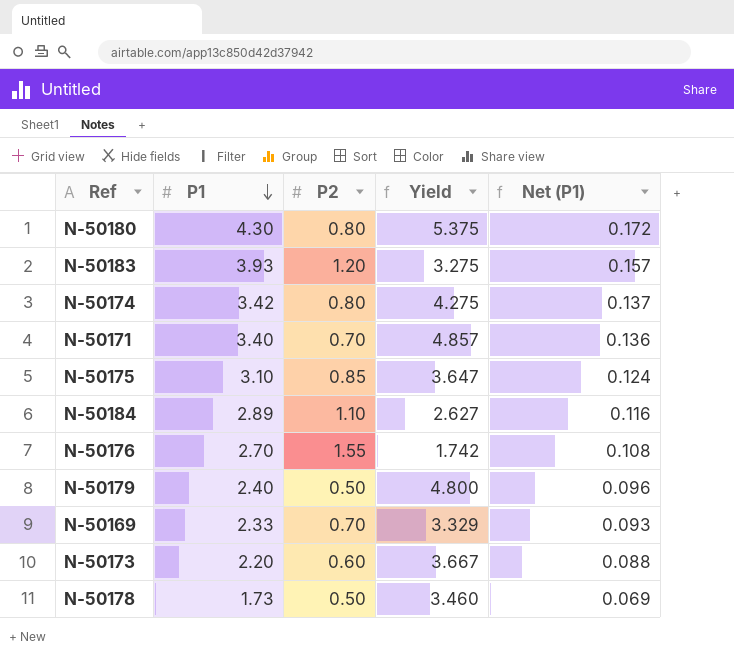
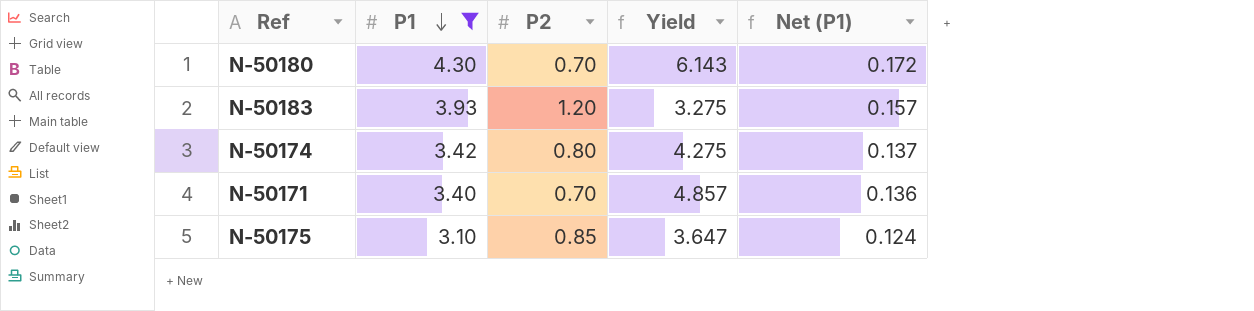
filter: none -> P1 >= 3.10
N-50180 | P2: 0.80 -> 0.70
N-50180 | Yield: 5.375 -> 6.143

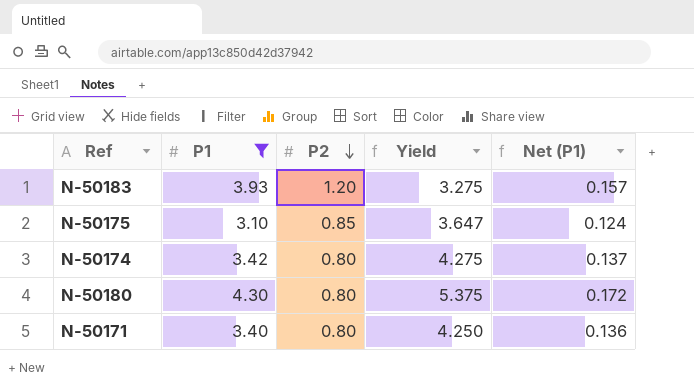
row order: P1 descending -> P2 descending
N-50180 | P2: 0.70 -> 0.80
N-50180 | Yield: 6.143 -> 5.375
N-50171 | P2: 0.70 -> 0.80
N-50171 | Yield: 4.857 -> 4.250

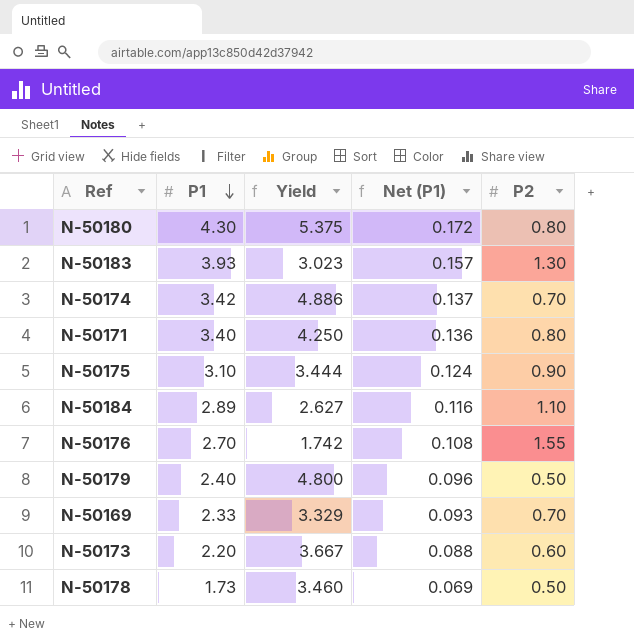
filter: P1 >= 3.10 -> none
row order: P2 descending -> P1 descending
column P2 | position: 3 -> 5
N-50183 | Yield: 3.275 -> 3.023
N-50183 | P2: 1.20 -> 1.30
N-50174 | Yield: 4.275 -> 4.886
N-50174 | P2: 0.80 -> 0.70
N-50175 | Yield: 3.647 -> 3.444
N-50175 | P2: 0.85 -> 0.90

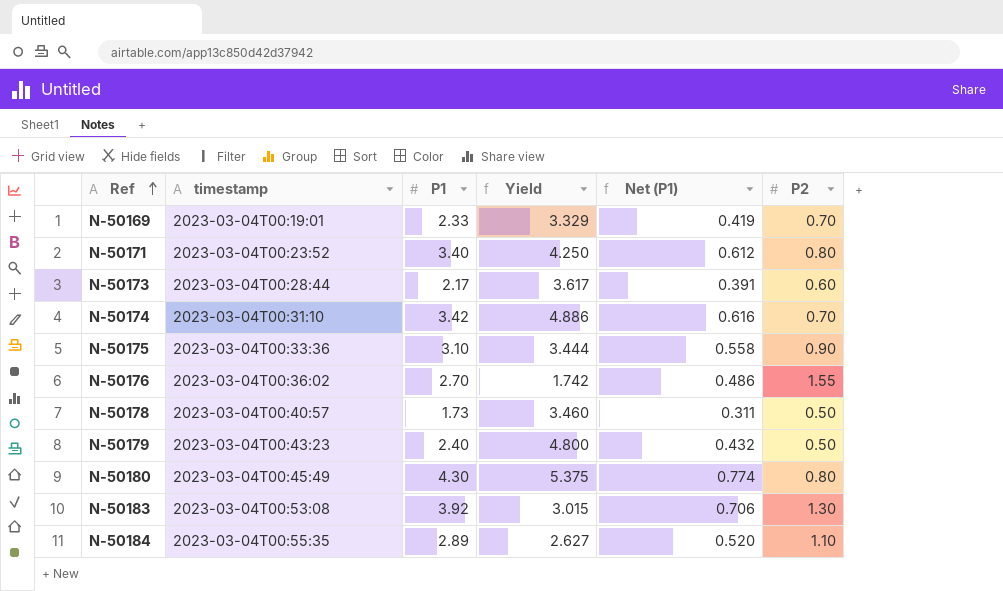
row order: P1 descending -> Ref ascending
column timestamp | position: none -> 2
column Net (P1) | formula: [P1] * 0.04 -> [P1] * 0.18
N-50173 | P1: 2.20 -> 2.17
N-50173 | Yield: 3.667 -> 3.617
N-50183 | P1: 3.93 -> 3.92
N-50183 | Yield: 3.023 -> 3.015

